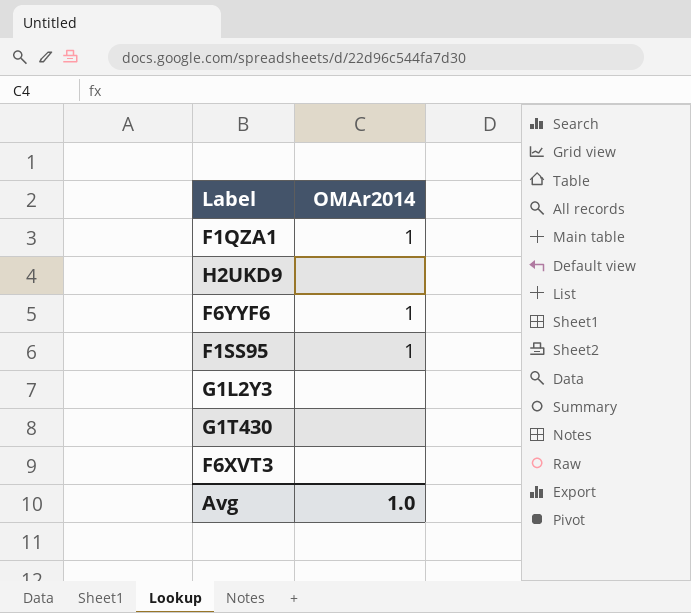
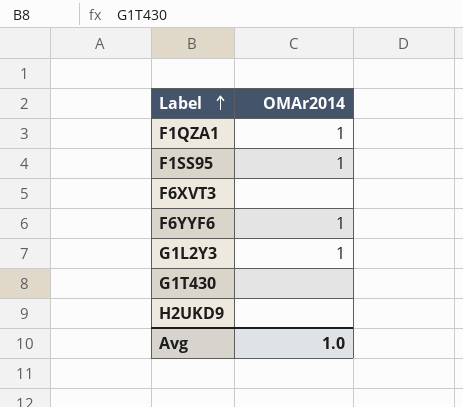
row order: none -> Label ascending
G1L2Y3 | OMAr2014: none -> 1

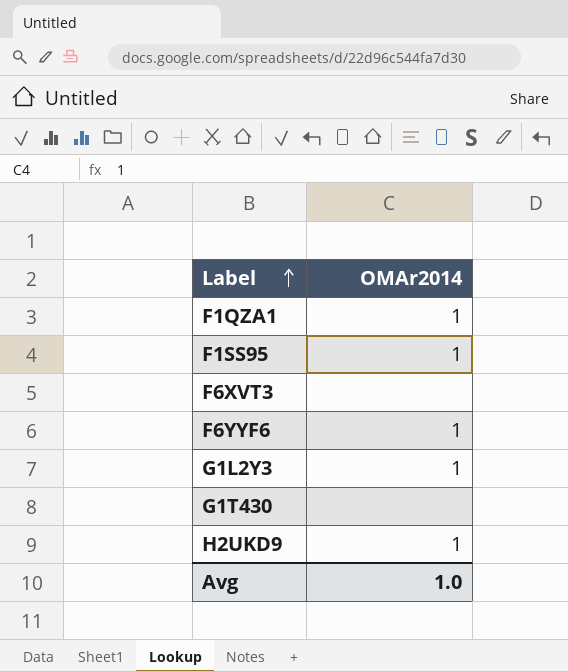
H2UKD9 | OMAr2014: none -> 1

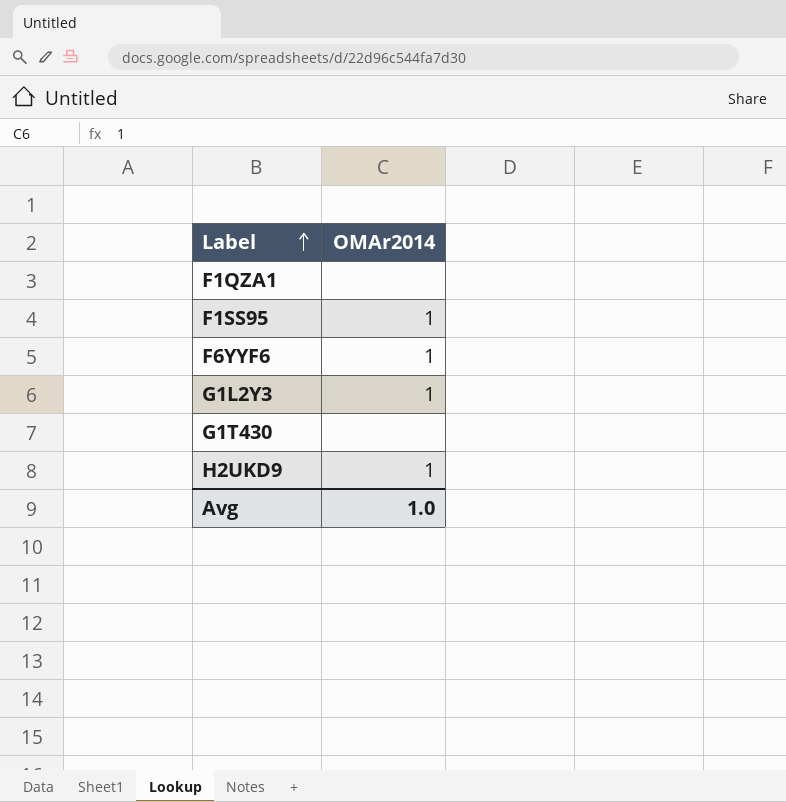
row F6XVT3: none -> none
F1QZA1 | OMAr2014: 1 -> none

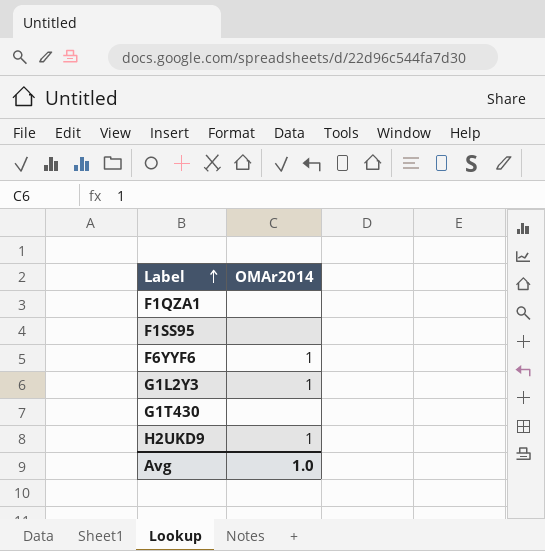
F1SS95 | OMAr2014: 1 -> none

